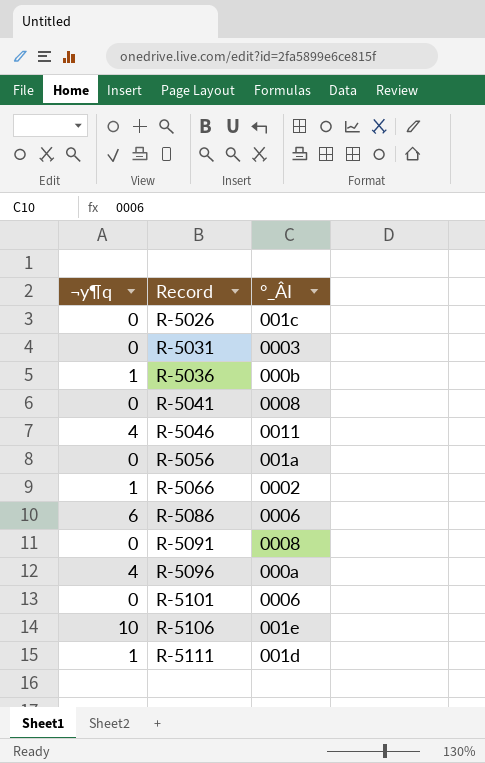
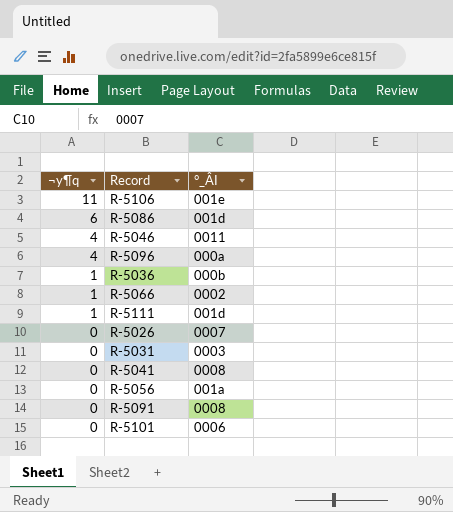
row order: Record ascending -> ¬y¶q descending
R-5106 | ¬y¶q: 10 -> 11
R-5086 | °_ÂI: 0006 -> 001d
R-5026 | °_ÂI: 001c -> 0007

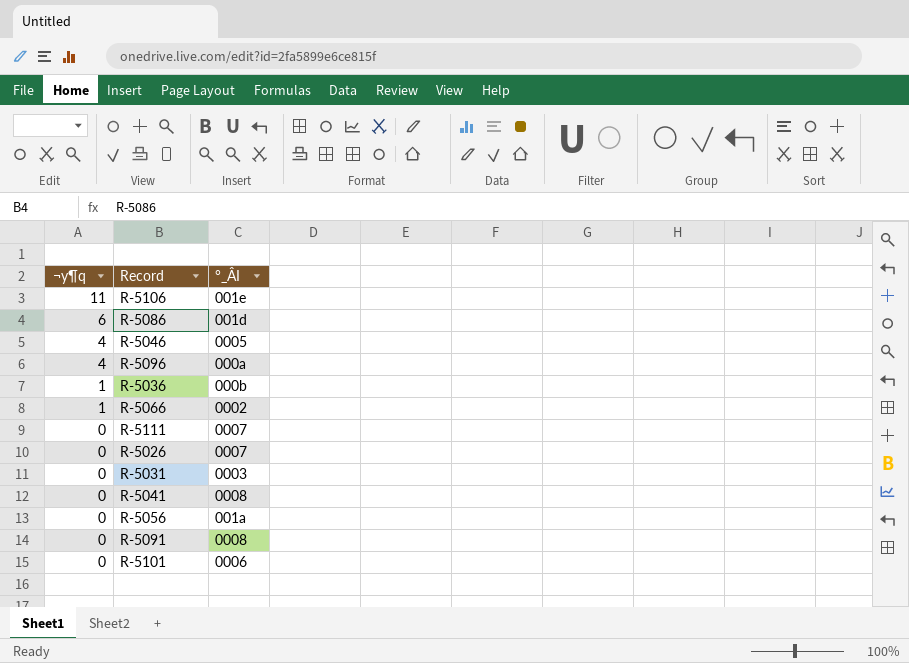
R-5046 | °_ÂI: 0011 -> 0005
R-5111 | ¬y¶q: 1 -> 0
R-5111 | °_ÂI: 001d -> 0007

